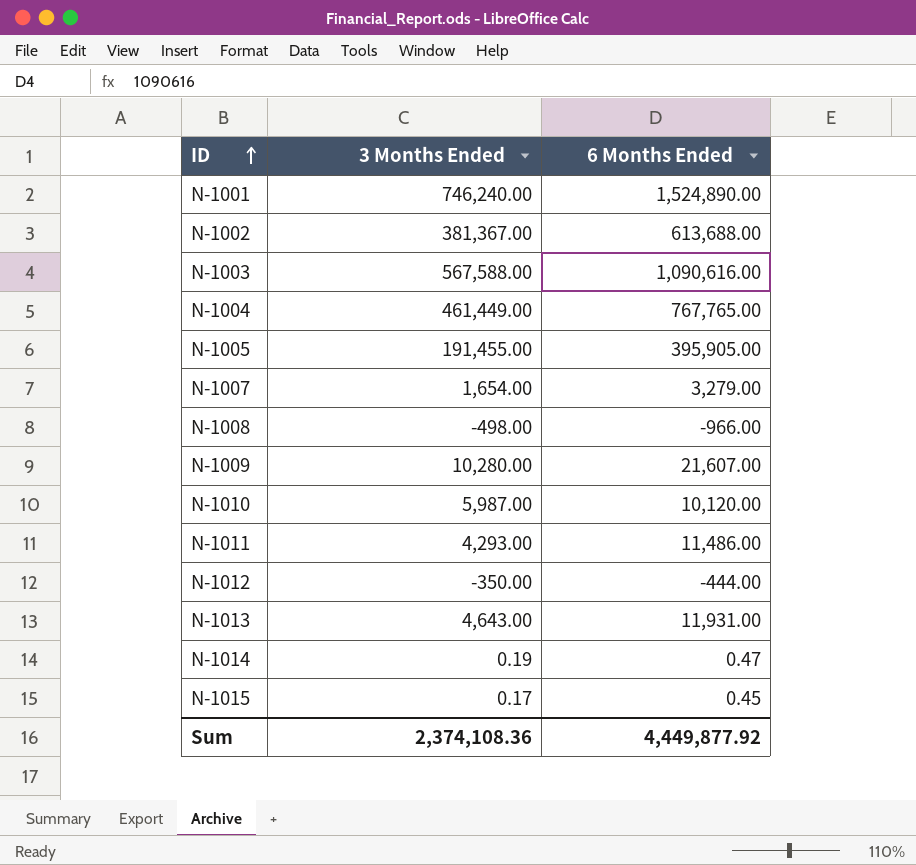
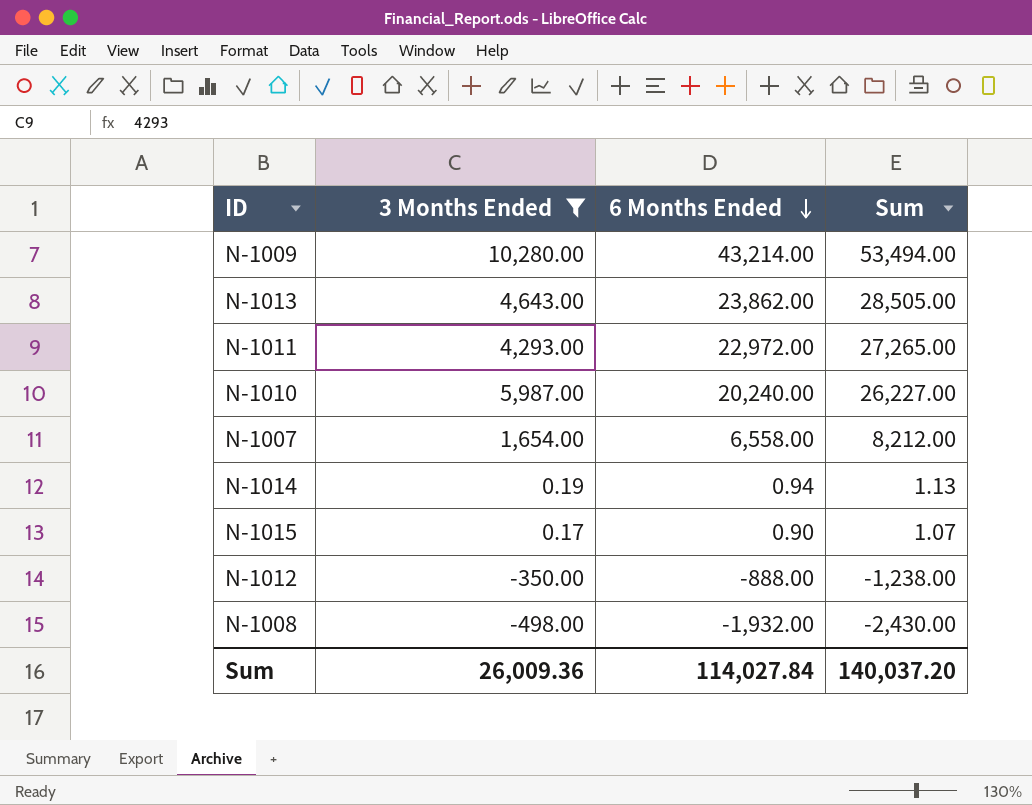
filter: none -> 3 Months Ended <= 10,280.00
row order: ID ascending -> 6 Months Ended descending
column Sum | formula: none -> [3 Months Ended] + [6 Months Ended]
N-1009 | 6 Months Ended: 21,607.00 -> 43,214.00
N-1013 | 6 Months Ended: 11,931.00 -> 23,862.00
N-1011 | 6 Months Ended: 11,486.00 -> 22,972.00
N-1010 | 6 Months Ended: 10,120.00 -> 20,240.00
N-1007 | 6 Months Ended: 3,279.00 -> 6,558.00
N-1014 | 6 Months Ended: 0.47 -> 0.94
N-1015 | 6 Months Ended: 0.45 -> 0.90
N-1012 | 6 Months Ended: -444.00 -> -888.00
N-1008 | 6 Months Ended: -966.00 -> -1,932.00
Sum | 3 Months Ended: 2,374,108.36 -> 26,009.36
Sum | 6 Months Ended: 4,449,877.92 -> 114,027.84

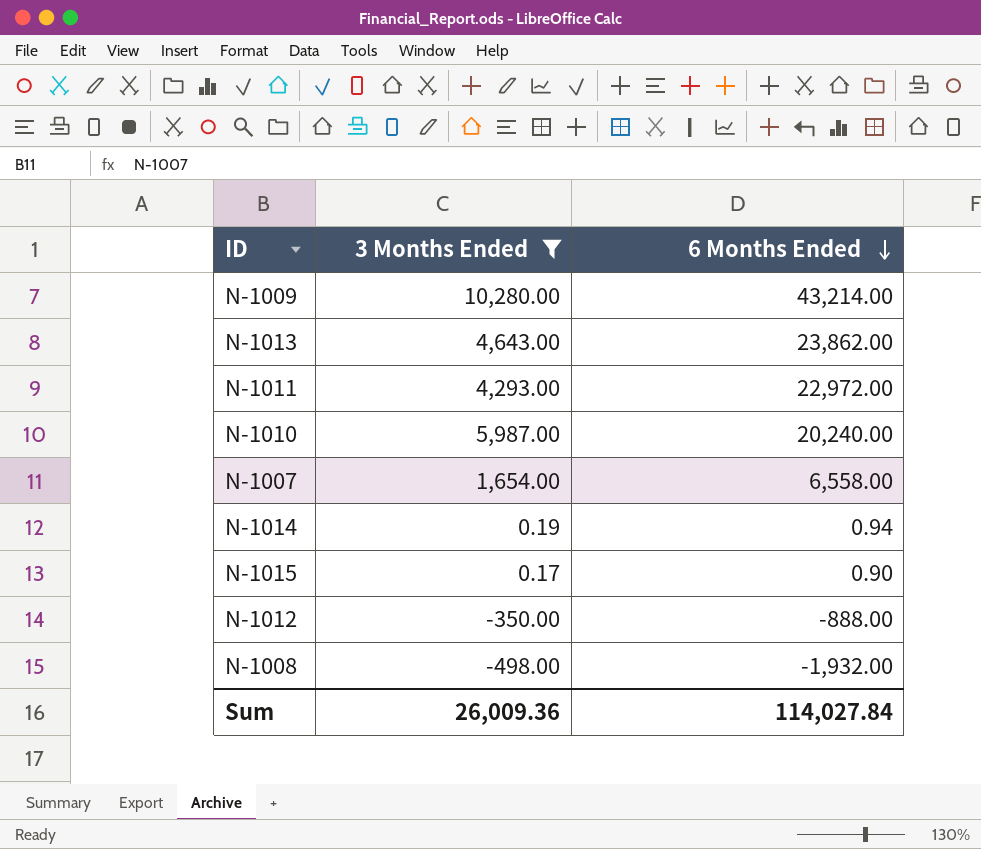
column Sum | formula: [3 Months Ended] + [6 Months Ended] -> none

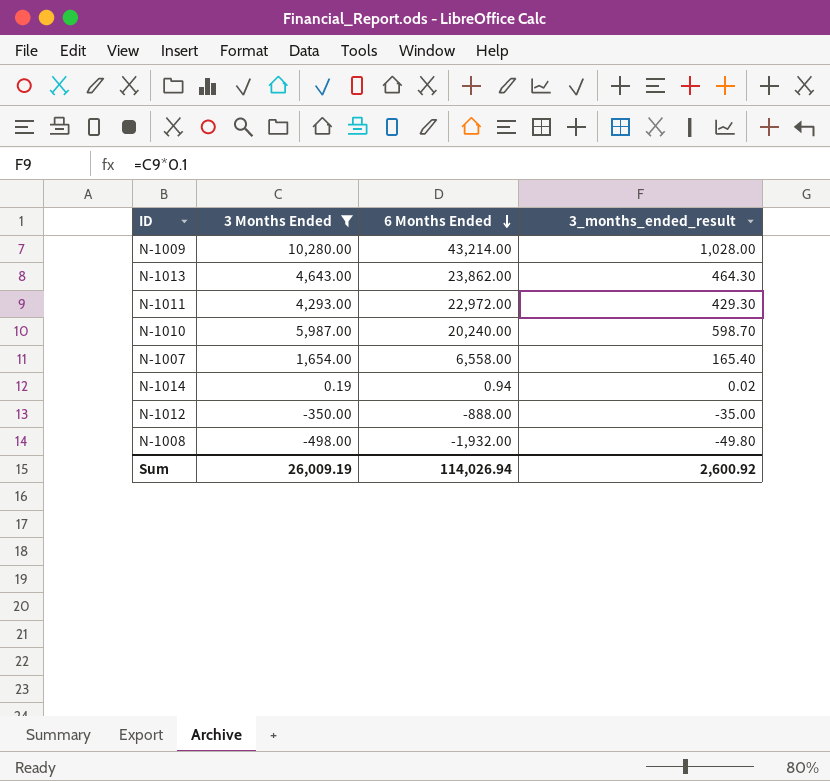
column 3_months_ended_result | formula: none -> [3 Months Ended] * 0.1
row N-1015: 0.17 | 0.90 -> none
Sum | 3 Months Ended: 26,009.36 -> 26,009.19
Sum | 6 Months Ended: 114,027.84 -> 114,026.94

